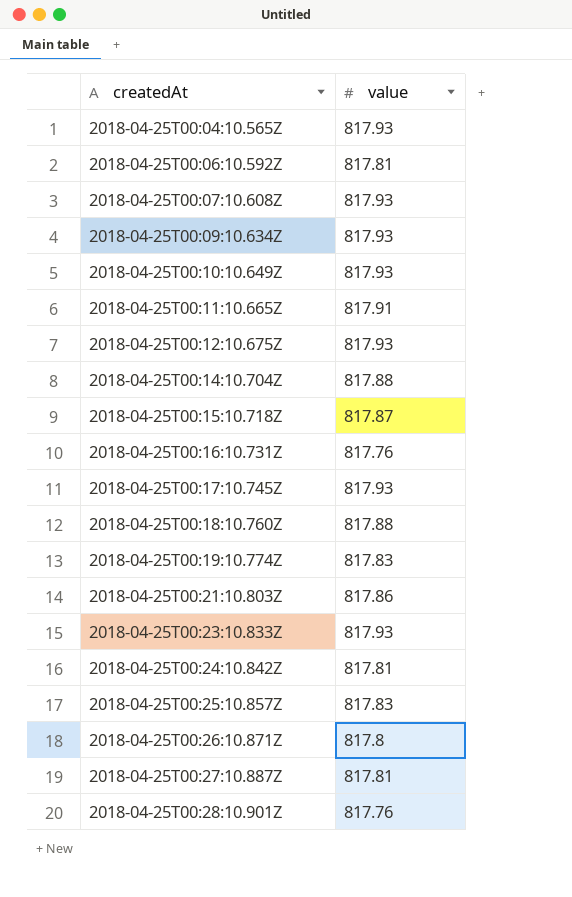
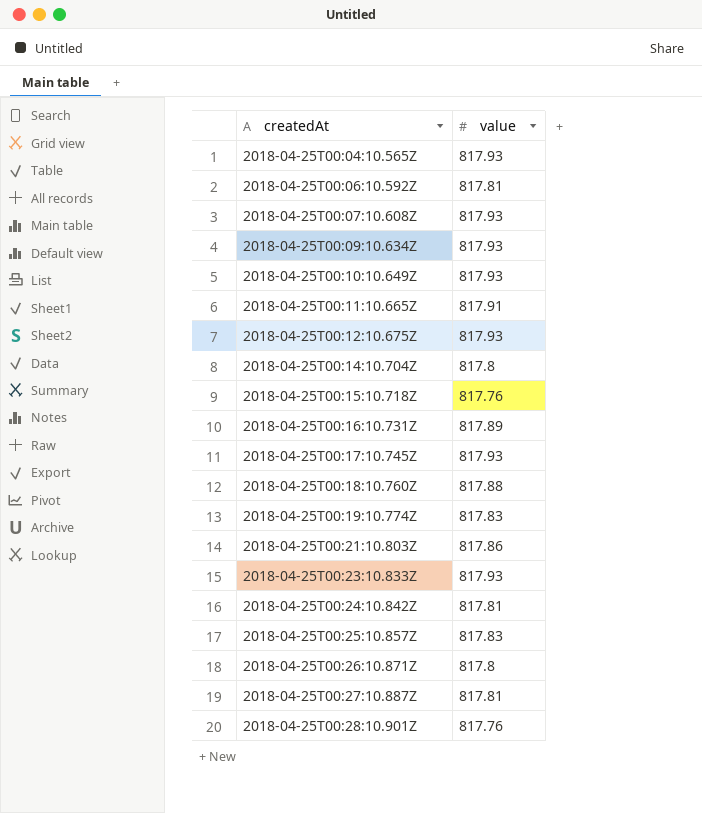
2018-04-25T00:14:10.704Z | value: 817.88 -> 817.8
2018-04-25T00:15:10.718Z | value: 817.87 -> 817.76
2018-04-25T00:16:10.731Z | value: 817.76 -> 817.89

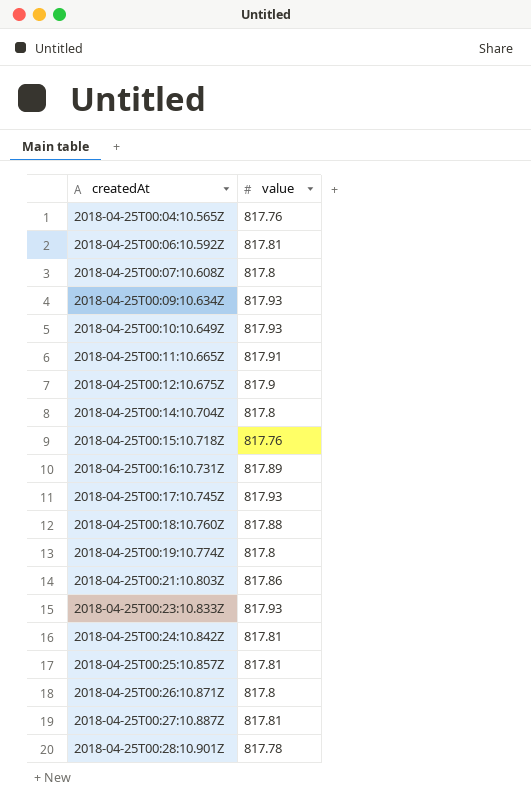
2018-04-25T00:04:10.565Z | value: 817.93 -> 817.76
2018-04-25T00:07:10.608Z | value: 817.93 -> 817.8
2018-04-25T00:12:10.675Z | value: 817.93 -> 817.9
2018-04-25T00:19:10.774Z | value: 817.83 -> 817.8
2018-04-25T00:25:10.857Z | value: 817.83 -> 817.81
2018-04-25T00:28:10.901Z | value: 817.76 -> 817.78

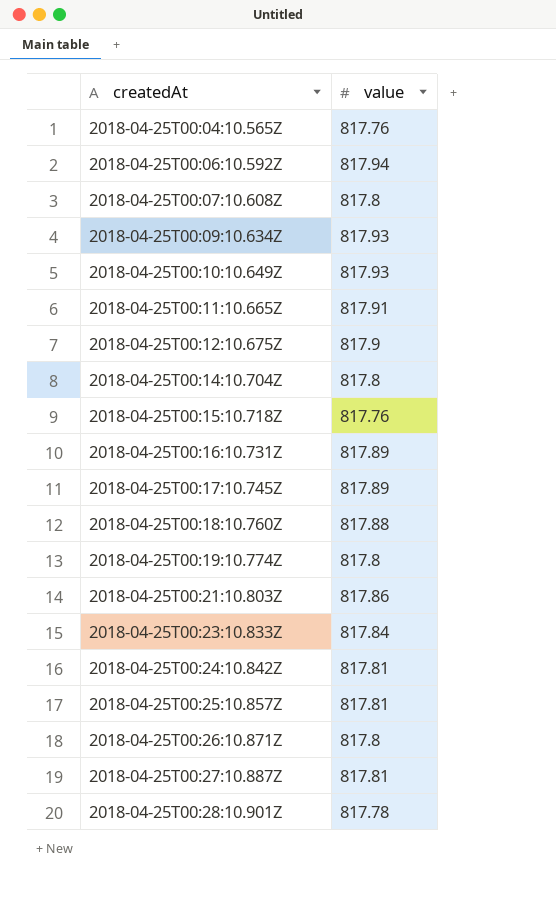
2018-04-25T00:06:10.592Z | value: 817.81 -> 817.94
2018-04-25T00:17:10.745Z | value: 817.93 -> 817.89
2018-04-25T00:23:10.833Z | value: 817.93 -> 817.84

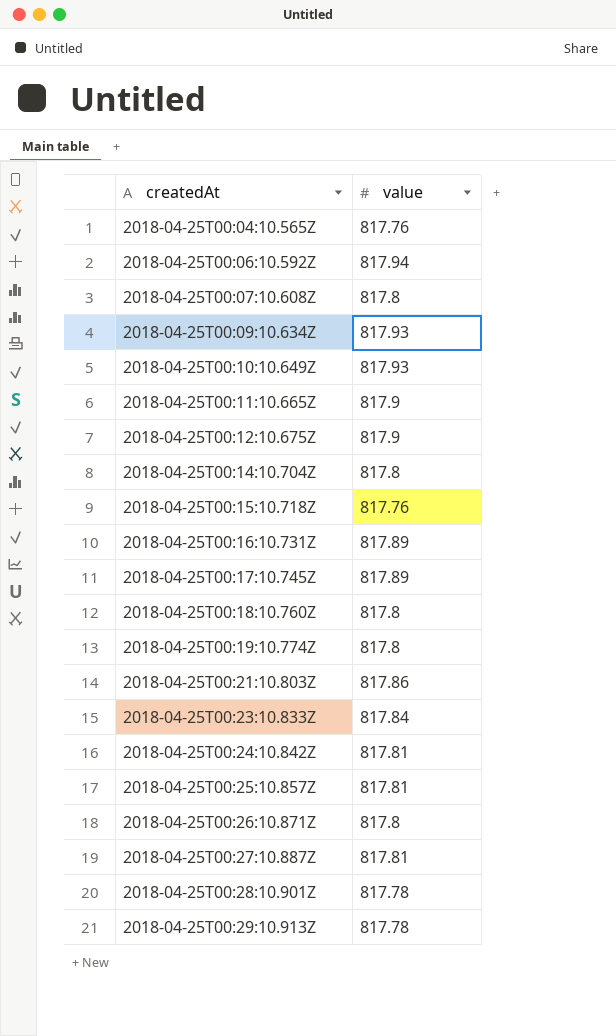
2018-04-25T00:11:10.665Z | value: 817.91 -> 817.9
2018-04-25T00:18:10.760Z | value: 817.88 -> 817.8
row 2018-04-25T00:29:10.913Z: none -> 817.78

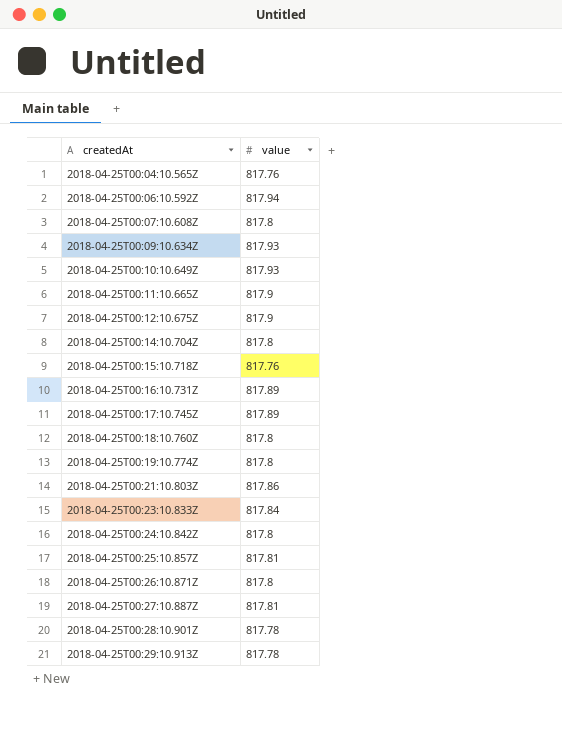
2018-04-25T00:24:10.842Z | value: 817.81 -> 817.8

